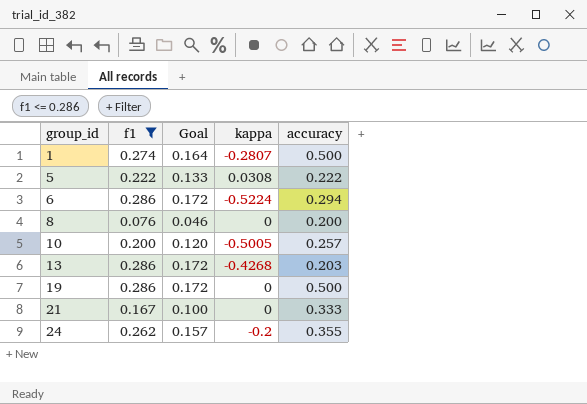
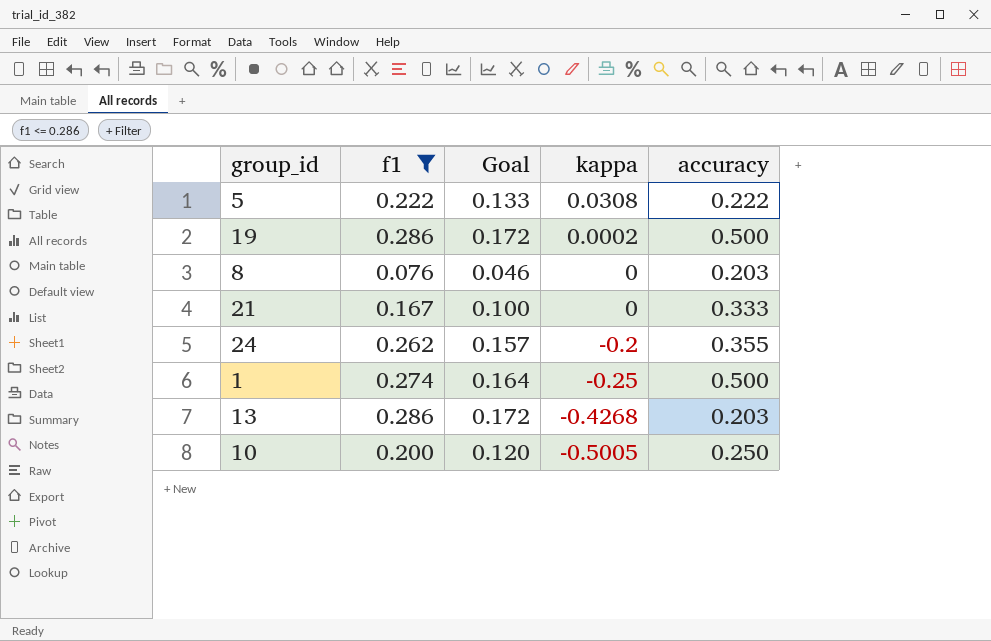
row order: group_id ascending -> kappa descending
row 6: 0.286 | 0.172 | -0.5224 | 0.294 -> none
19 | kappa: 0 -> 0.0002
8 | accuracy: 0.200 -> 0.203
1 | kappa: -0.2807 -> -0.25
10 | accuracy: 0.257 -> 0.250

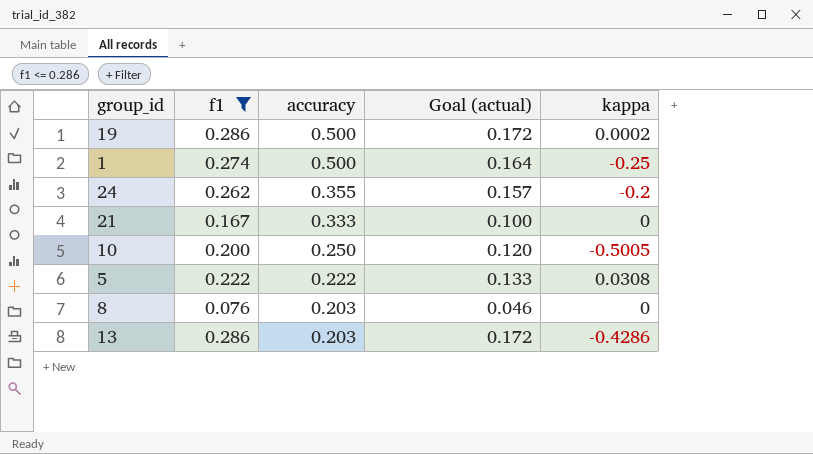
row order: kappa descending -> accuracy descending
column accuracy | position: 5 -> 3
column name: Goal -> Goal (actual)
13 | kappa: -0.4268 -> -0.4286

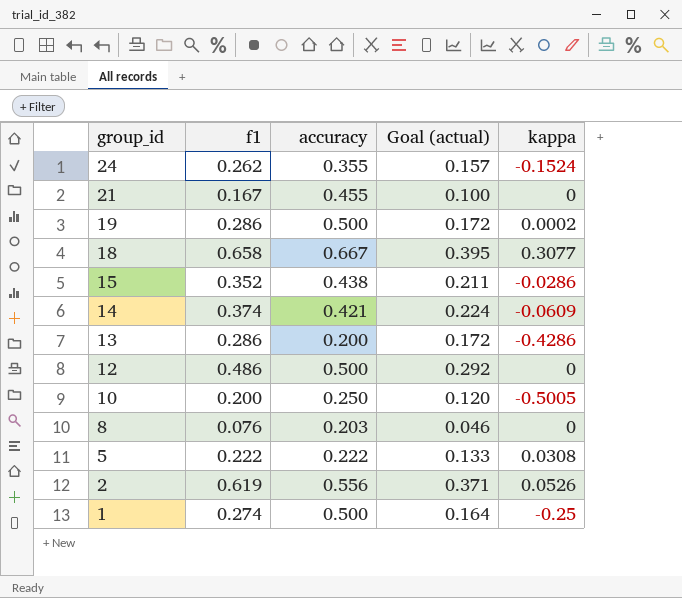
filter: f1 <= 0.286 -> none
row order: accuracy descending -> group_id descending
24 | kappa: -0.2 -> -0.1524
21 | accuracy: 0.333 -> 0.455
13 | accuracy: 0.203 -> 0.200

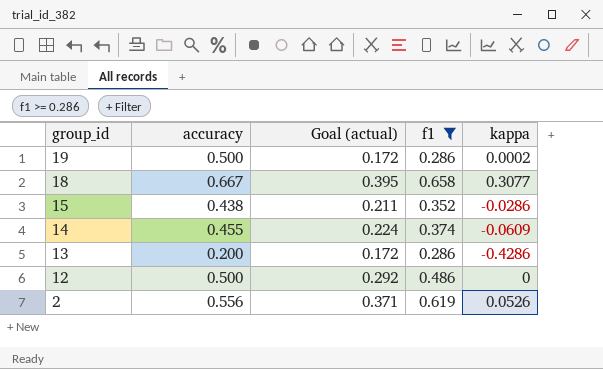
filter: none -> f1 >= 0.286
column f1 | position: 2 -> 4
14 | accuracy: 0.421 -> 0.455

